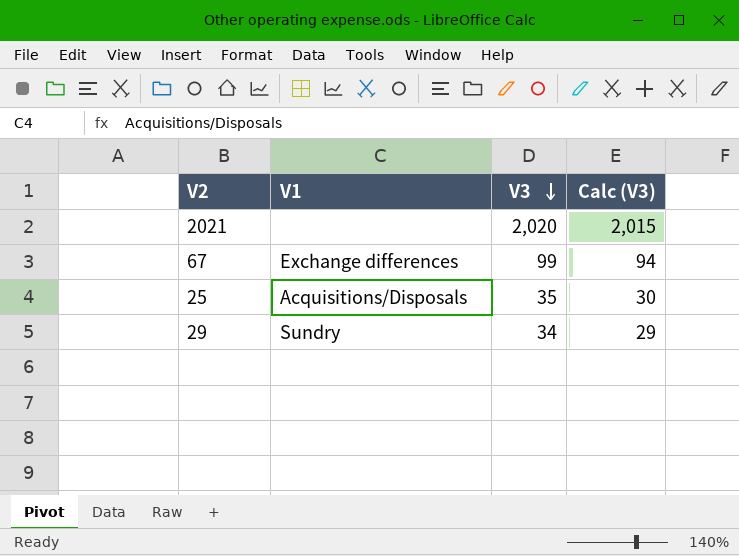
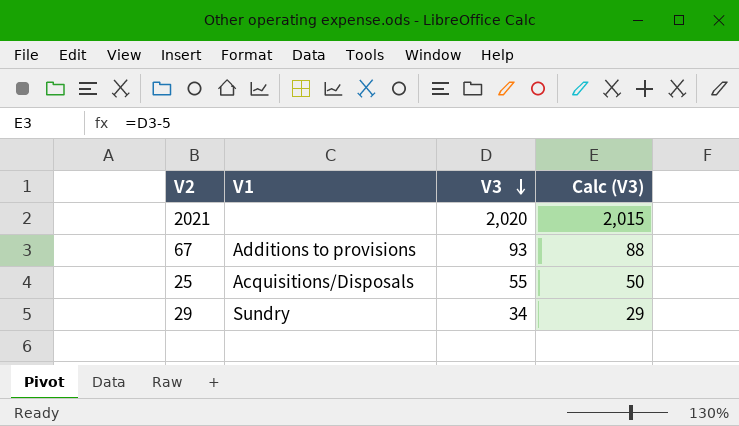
67 | V1: Exchange differences -> Additions to provisions
67 | V3: 99 -> 93
67 | Calc (V3): 94 -> 88
25 | V3: 35 -> 55
25 | Calc (V3): 30 -> 50

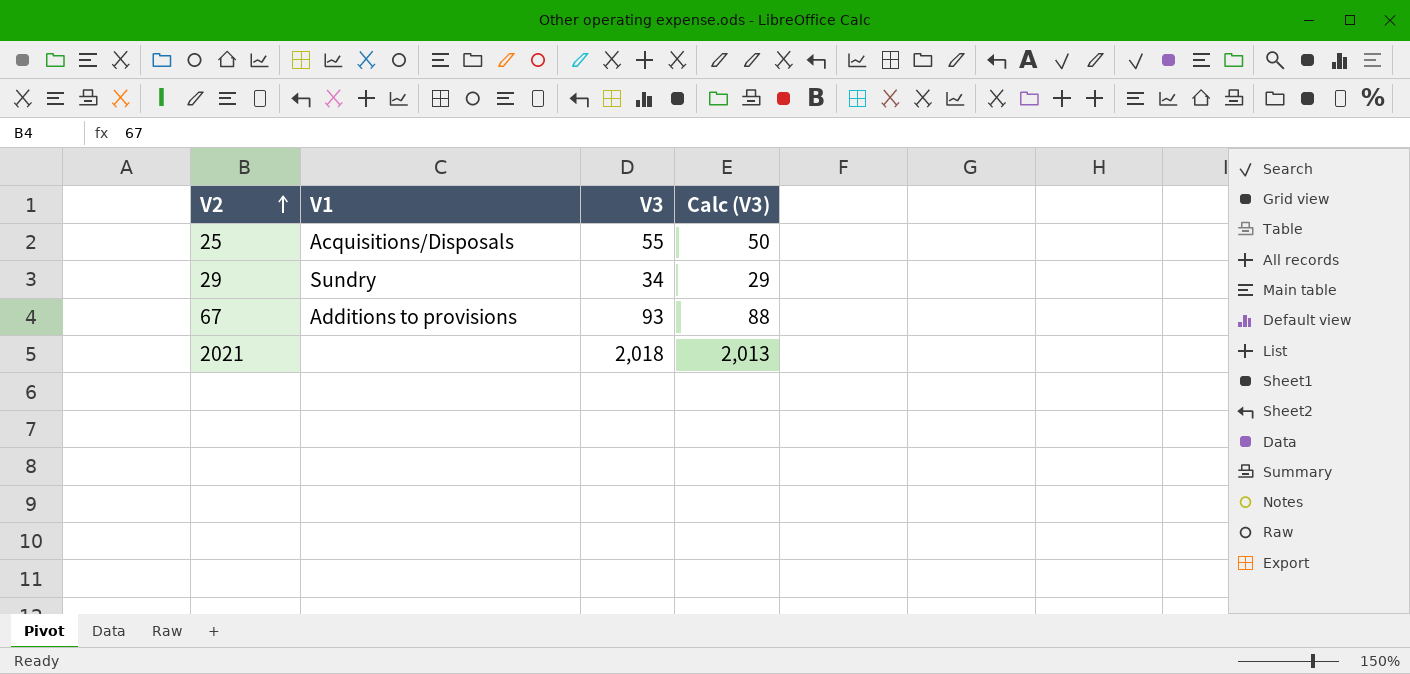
row order: V3 descending -> V2 ascending
2021 | V3: 2,020 -> 2,018
2021 | Calc (V3): 2,015 -> 2,013

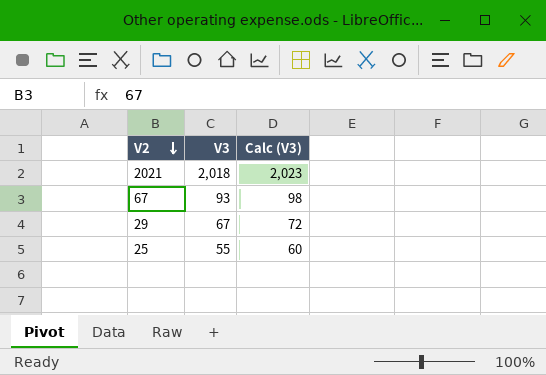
row order: V2 ascending -> V2 descending
column V1 | position: 2 -> none
column Calc (V3) | formula: [V3] - 5 -> [V3] + 5
29 | V3: 34 -> 67

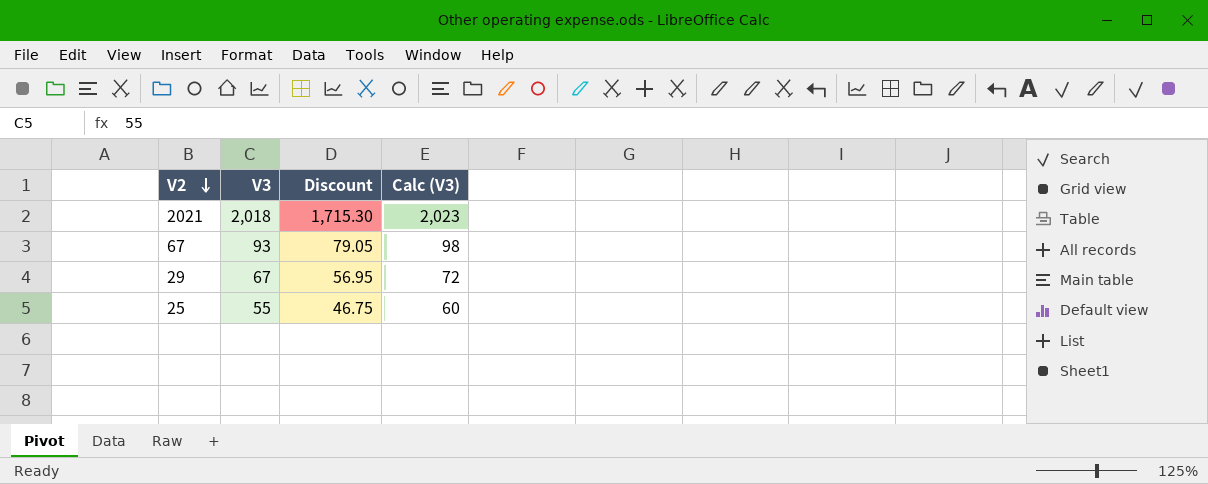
column Discount | formula: none -> [V3] * 0.85

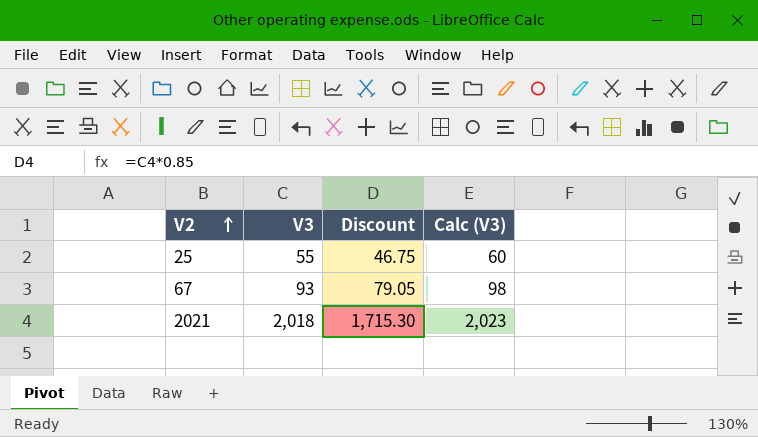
row order: V2 descending -> V2 ascending
row 29: 67 | 56.95 | 72 -> none

